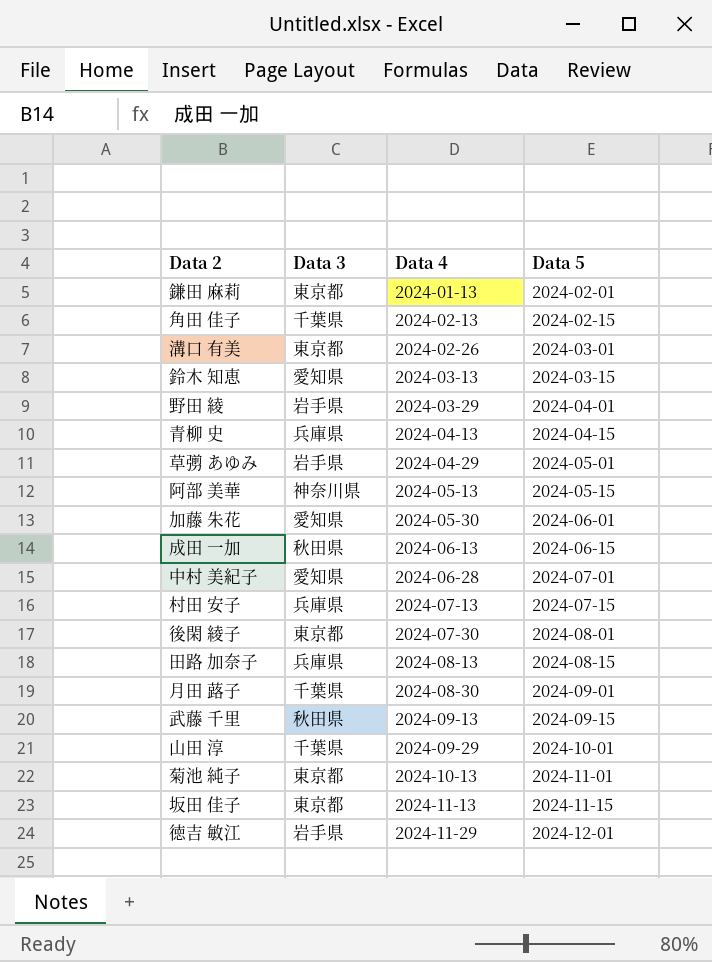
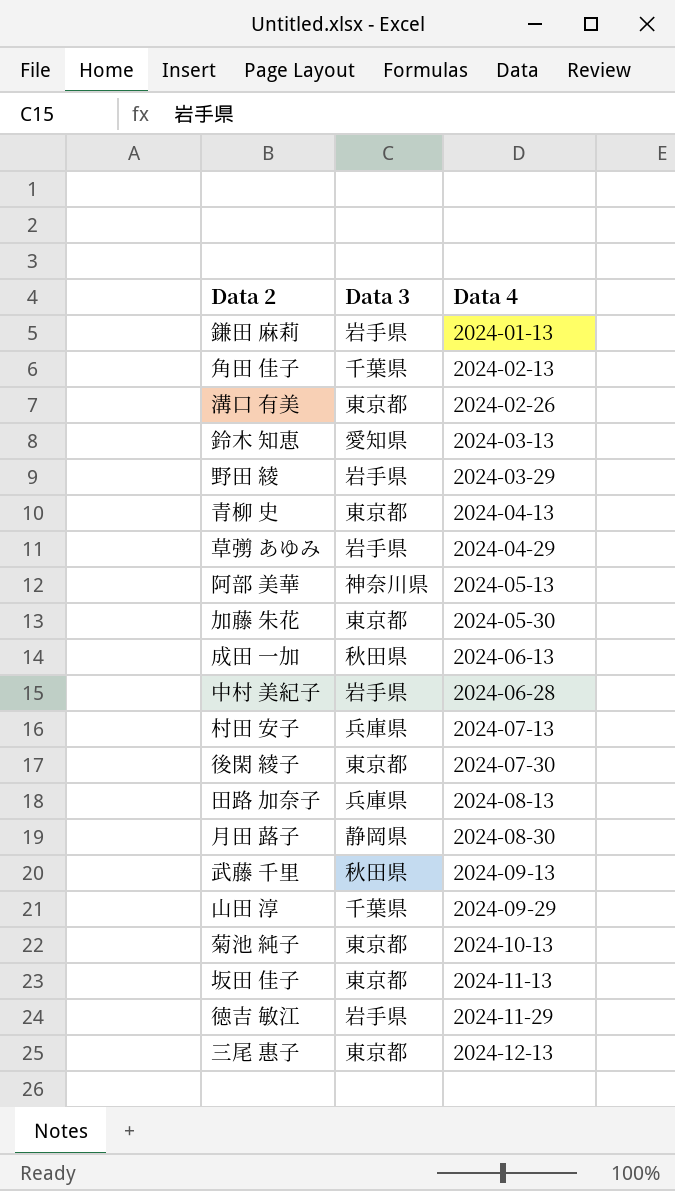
column Data 5 | position: 4 -> none
鎌田 麻莉 | Data 3: 東京都 -> 岩手県
青柳 史 | Data 3: 兵庫県 -> 東京都
加藤 朱花 | Data 3: 愛知県 -> 東京都
中村 美紀子 | Data 3: 愛知県 -> 岩手県
月田 蕗子 | Data 3: 千葉県 -> 静岡県
row 三尾 惠子: none -> 東京都 | 2024-12-13

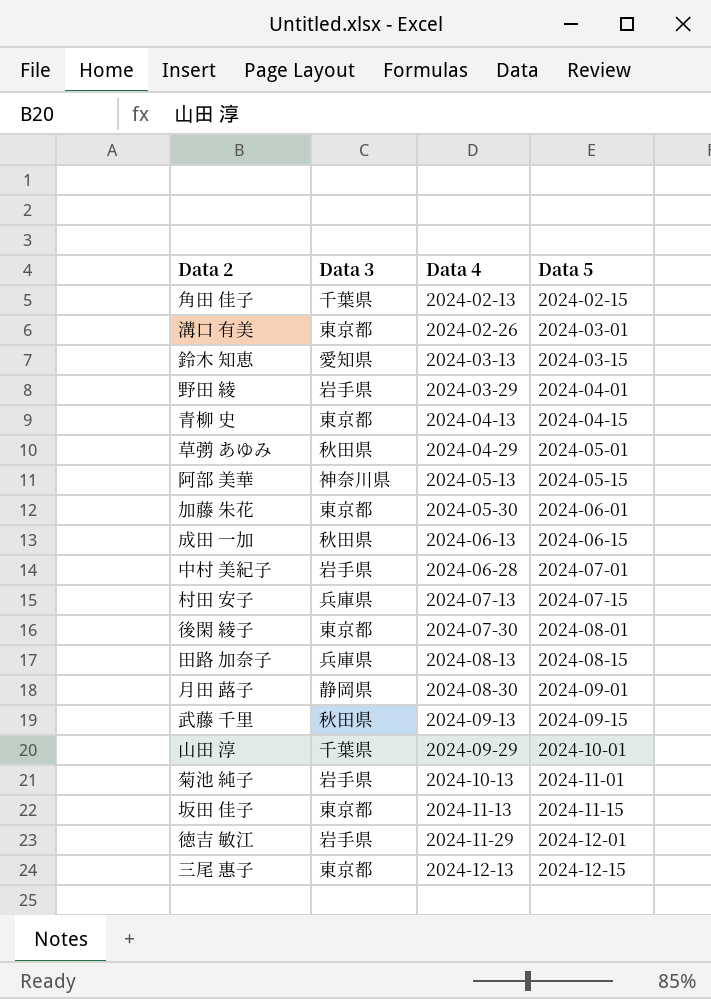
column Data 5 | position: none -> 4
row 鎌田 麻莉: 岩手県 | 2024-01-13 -> none
草彅 あゆみ | Data 3: 岩手県 -> 秋田県
菊池 純子 | Data 3: 東京都 -> 岩手県

